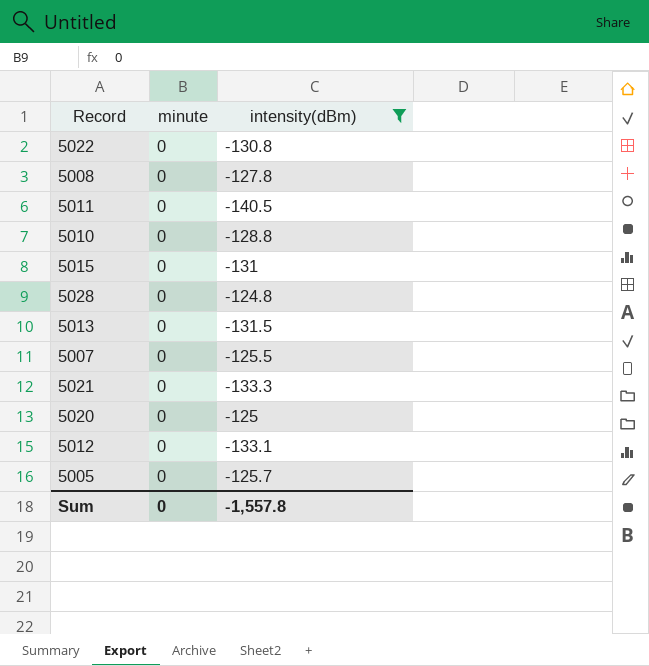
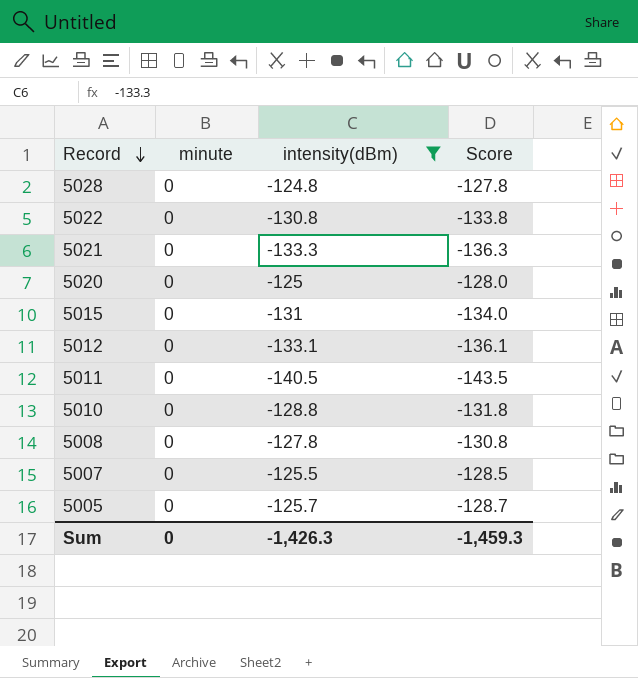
row order: none -> Record descending
column Score | formula: none -> [intensity(dBm)] - 3
row 5013: 0 | -131.5 -> none
Sum | intensity(dBm): -1,557.8 -> -1,426.3

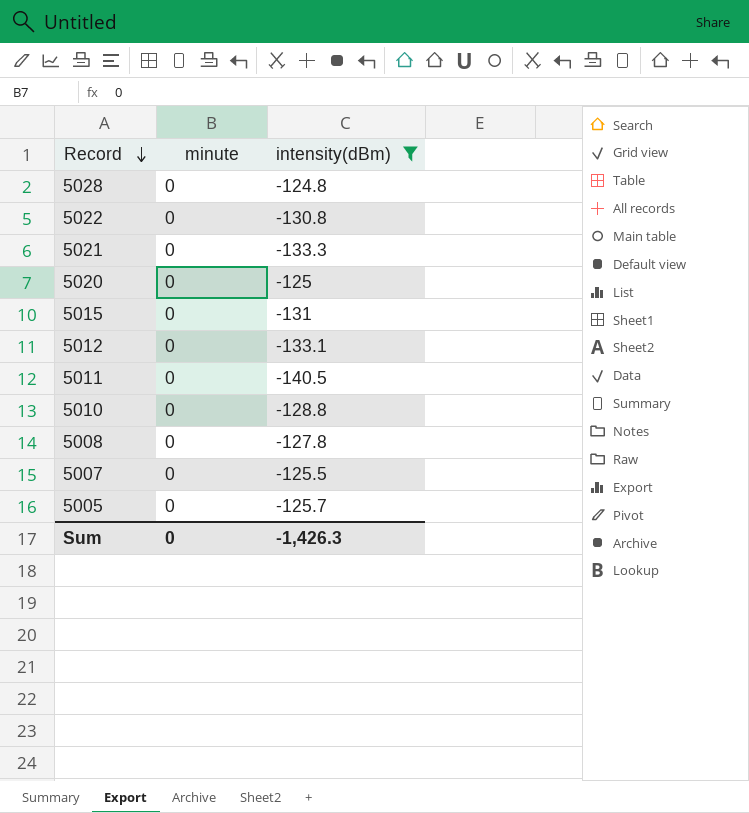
column Score | formula: [intensity(dBm)] - 3 -> none

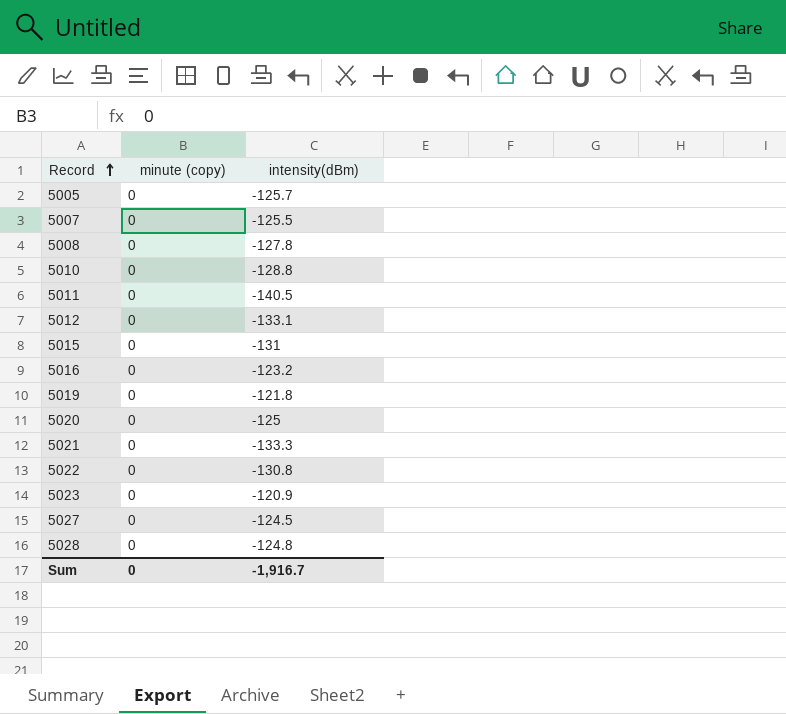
filter: intensity(dBm) <= -124.8 -> none
row order: Record descending -> Record ascending
column name: minute -> minute (copy)
Sum | intensity(dBm): -1,426.3 -> -1,916.7

